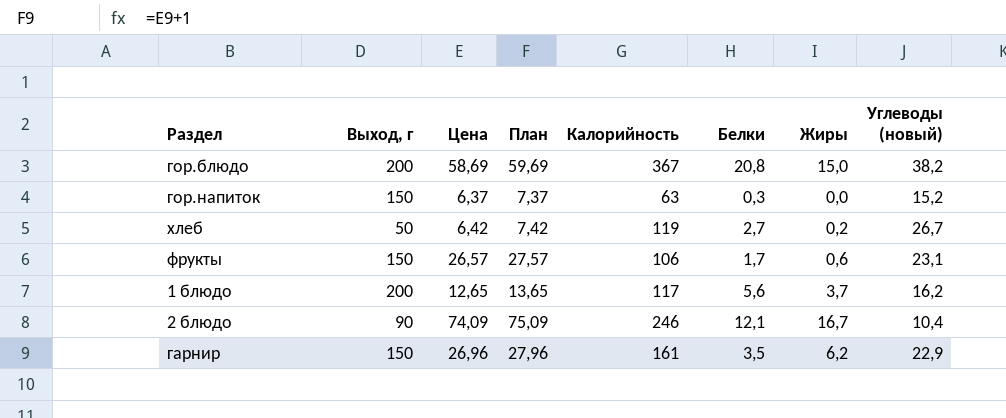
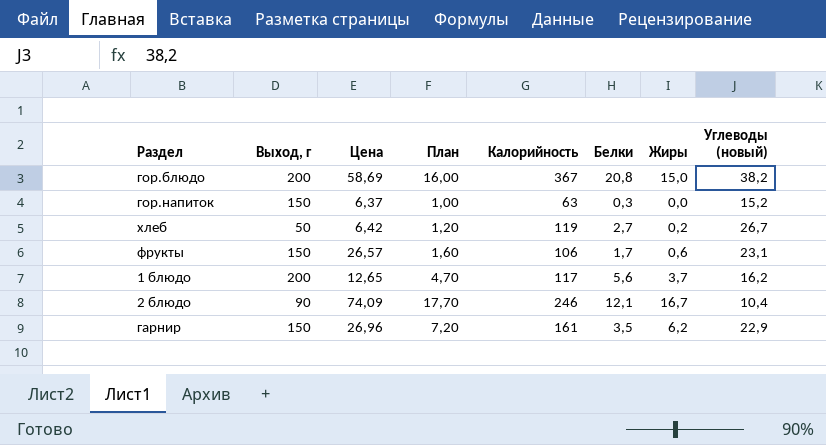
column План | formula: [Цена] + 1 -> [Жиры] + 1

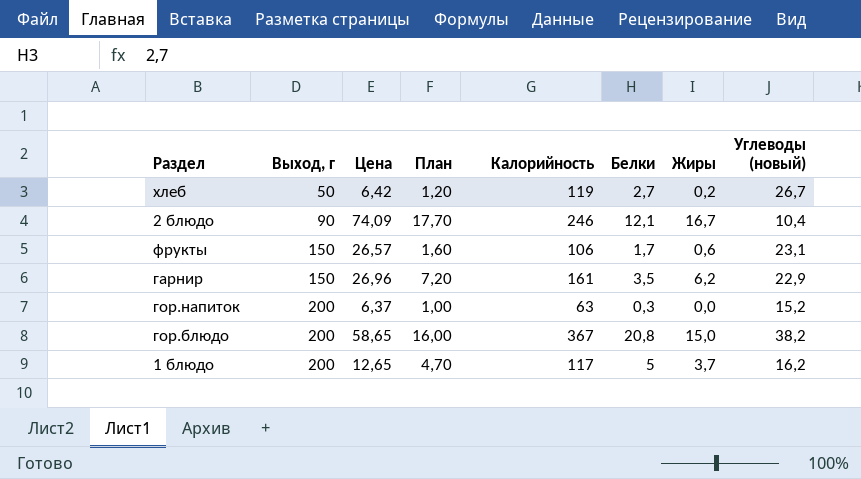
row order: none -> Выход, г ascending
гор.напиток | Выход, г: 150 -> 200
гор.блюдо | Цена: 58,69 -> 58,65
1 блюдо | Белки: 5,6 -> 5

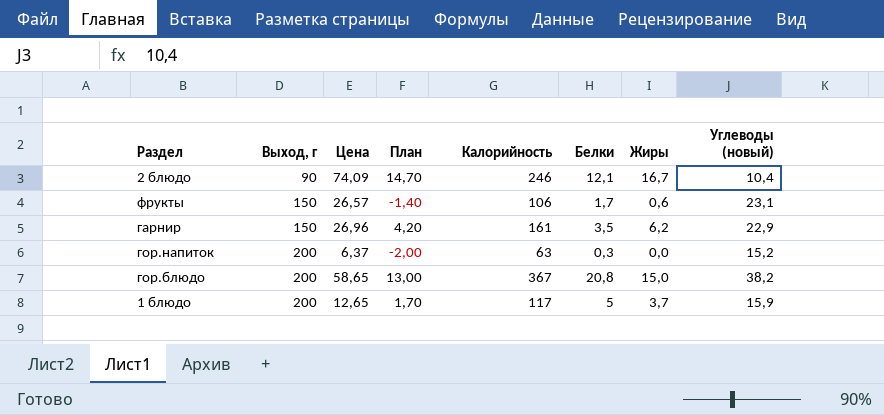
column План | formula: [Жиры] + 1 -> [Жиры] - 2
row хлеб: 50 | 6,42 | 1,20 | 119 | 2,7 | 0,2 | 26,7 -> none
1 блюдо | Углеводы (новый): 16,2 -> 15,9

